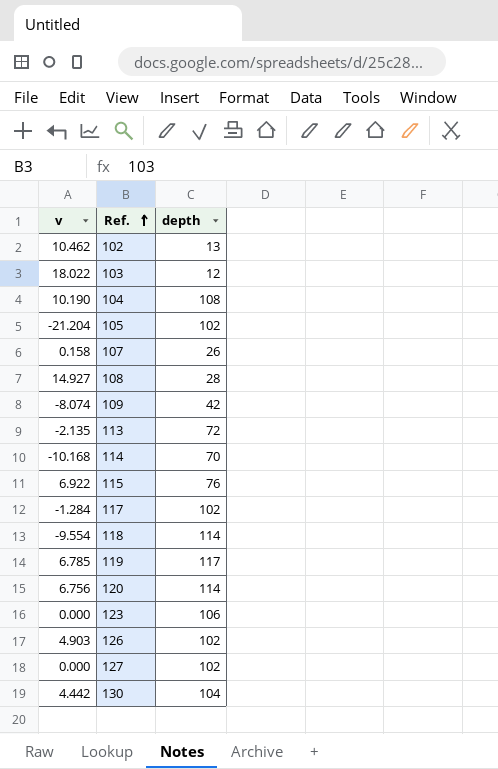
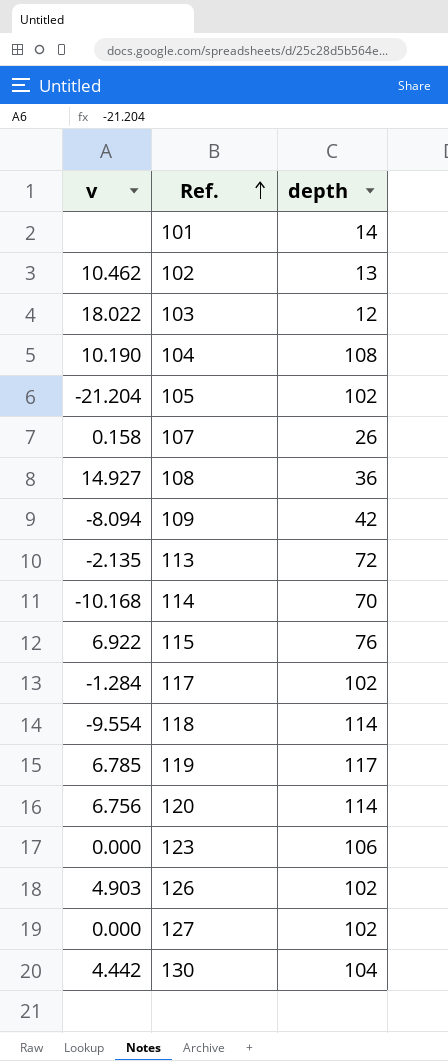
row 101: none -> none | 14
108 | depth: 28 -> 36
109 | v: -8.074 -> -8.094

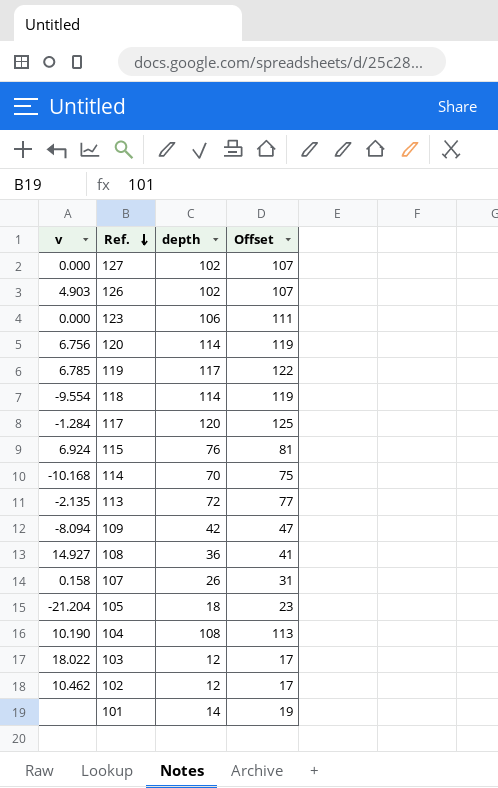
row order: Ref. ascending -> Ref. descending
column Offset | formula: none -> [depth] + 5
row 130: 4.442 | 104 -> none
117 | depth: 102 -> 120
115 | v: 6.922 -> 6.924
105 | depth: 102 -> 18
102 | depth: 13 -> 12

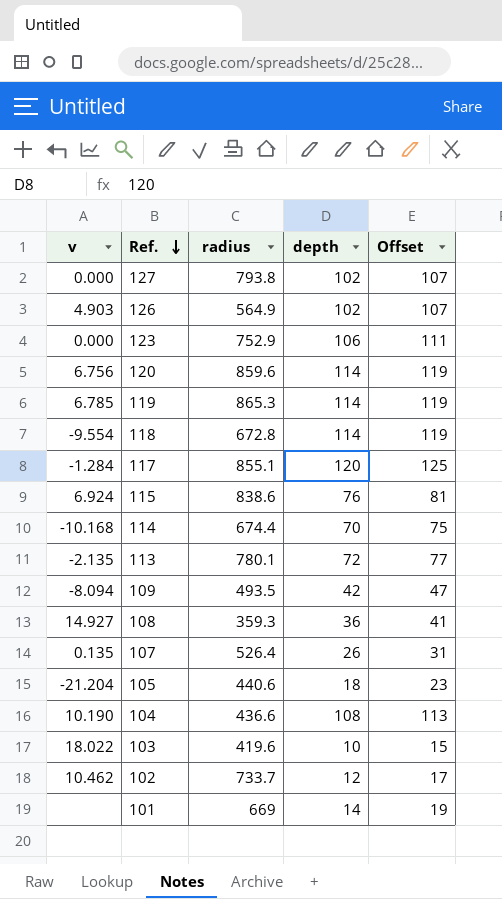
column radius | position: none -> 3
119 | depth: 117 -> 114
119 | Offset: 122 -> 119
107 | v: 0.158 -> 0.135
103 | depth: 12 -> 10
103 | Offset: 17 -> 15

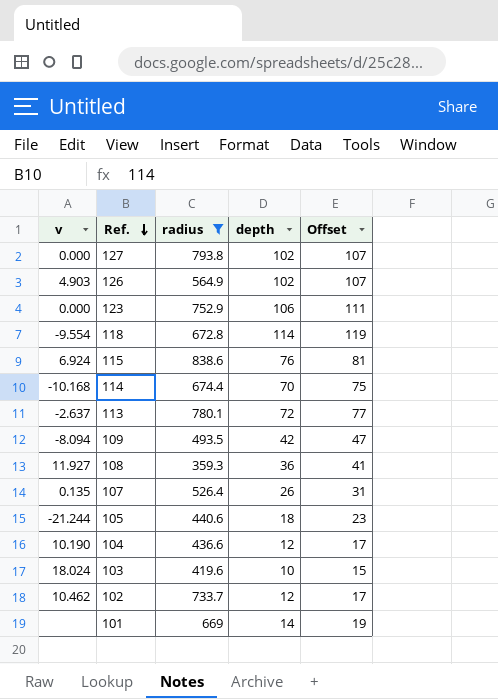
filter: none -> radius <= 838.6
113 | v: -2.135 -> -2.637
108 | v: 14.927 -> 11.927
105 | v: -21.204 -> -21.244
104 | depth: 108 -> 12
104 | Offset: 113 -> 17
103 | v: 18.022 -> 18.024

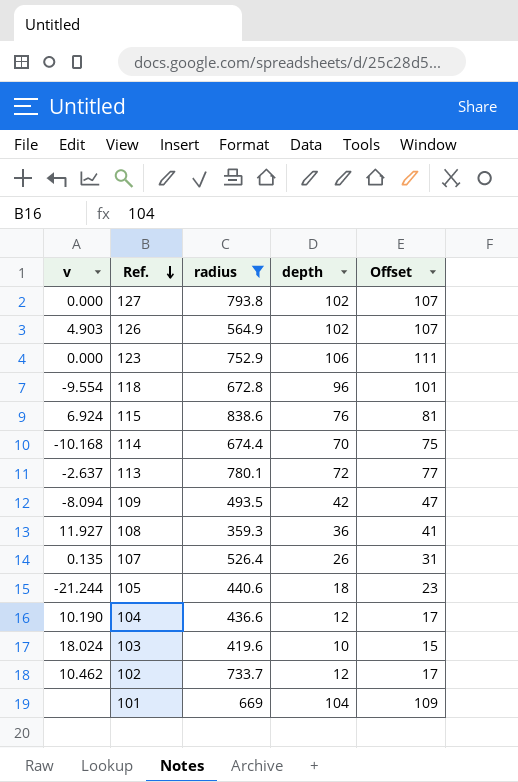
118 | depth: 114 -> 96
118 | Offset: 119 -> 101
101 | depth: 14 -> 104
101 | Offset: 19 -> 109

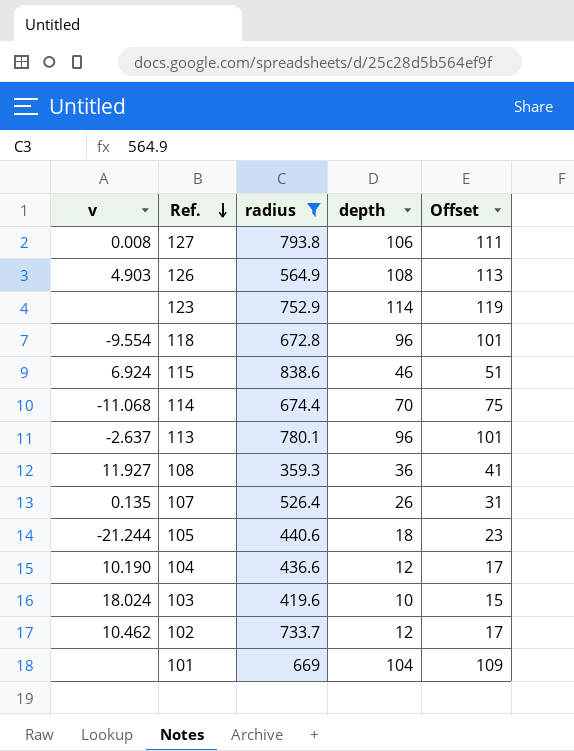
row 109: -8.094 | 493.5 | 42 | 47 -> none
127 | v: 0.000 -> 0.008
127 | depth: 102 -> 106
127 | Offset: 107 -> 111
126 | depth: 102 -> 108
126 | Offset: 107 -> 113
123 | v: 0.000 -> none
123 | depth: 106 -> 114
123 | Offset: 111 -> 119
115 | depth: 76 -> 46
115 | Offset: 81 -> 51
114 | v: -10.168 -> -11.068
113 | depth: 72 -> 96
113 | Offset: 77 -> 101

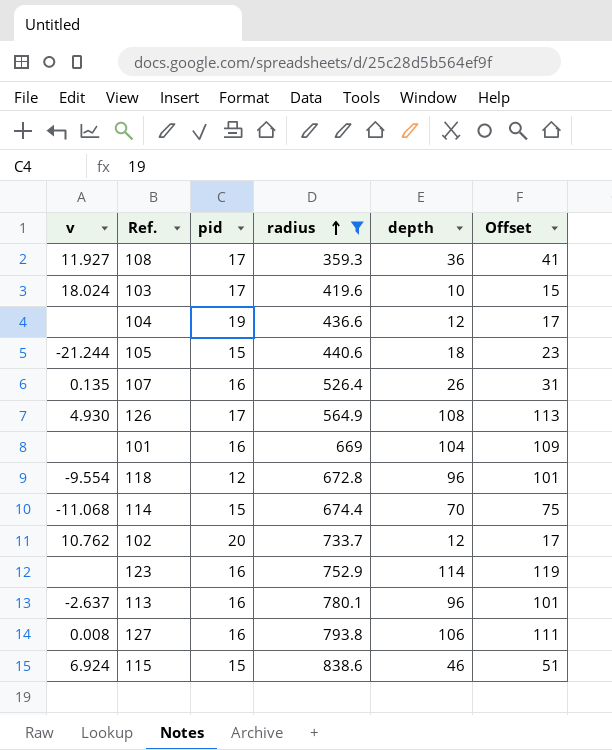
row order: Ref. descending -> radius ascending
column pid | position: none -> 3
104 | v: 10.190 -> none
126 | v: 4.903 -> 4.930
102 | v: 10.462 -> 10.762

